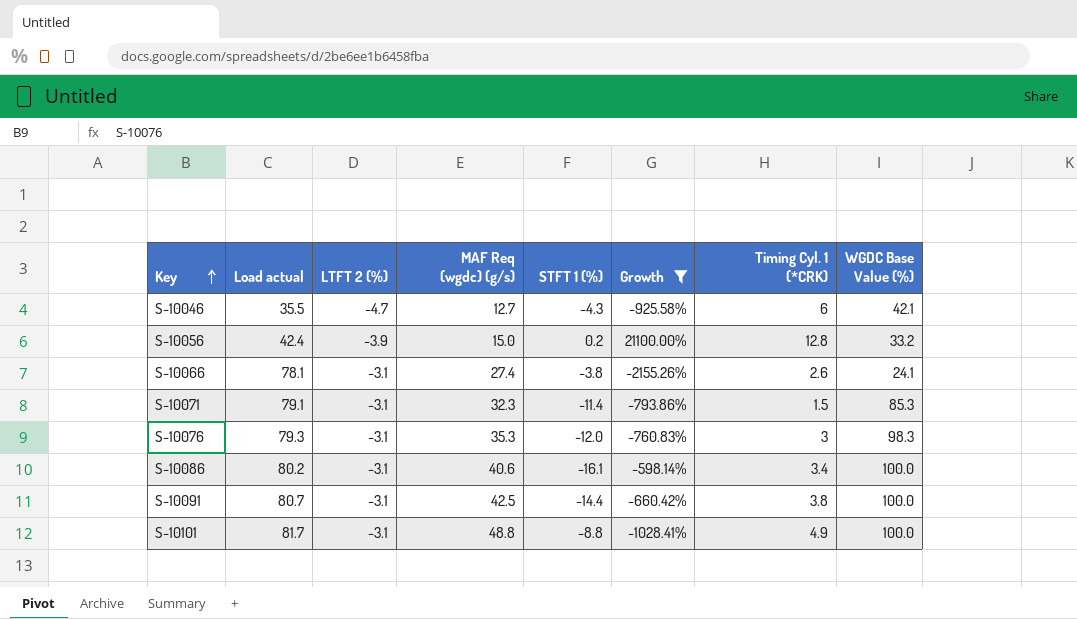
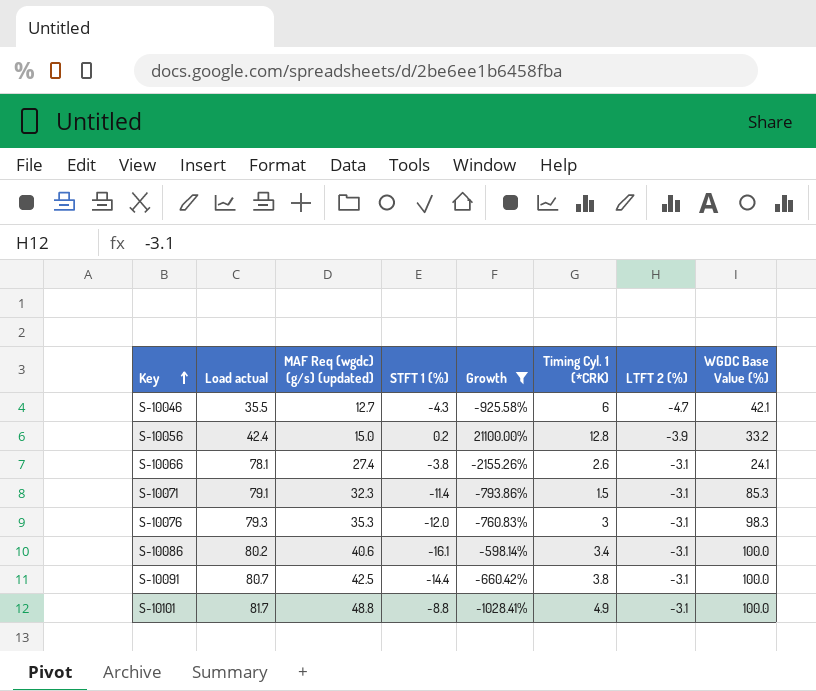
column name: MAF Req (wgdc) (g/s) -> MAF Req (wgdc) (g/s) (updated)
column LTFT 2 (%) | position: 3 -> 7

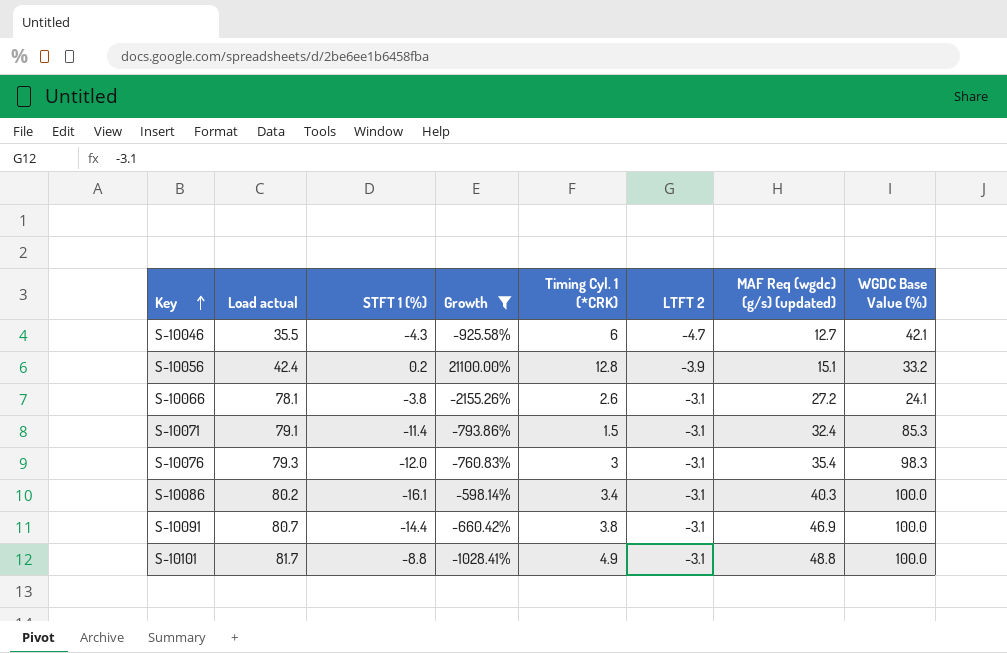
column name: LTFT 2 (%) -> LTFT 2
column MAF Req (wgdc) (g/s) (updated) | position: 3 -> 7
S-10056 | MAF Req (wgdc) (g/s) (updated): 15.0 -> 15.1
S-10066 | MAF Req (wgdc) (g/s) (updated): 27.4 -> 27.2
S-10071 | MAF Req (wgdc) (g/s) (updated): 32.3 -> 32.4
S-10076 | MAF Req (wgdc) (g/s) (updated): 35.3 -> 35.4
S-10086 | MAF Req (wgdc) (g/s) (updated): 40.6 -> 40.3
S-10091 | MAF Req (wgdc) (g/s) (updated): 42.5 -> 46.9

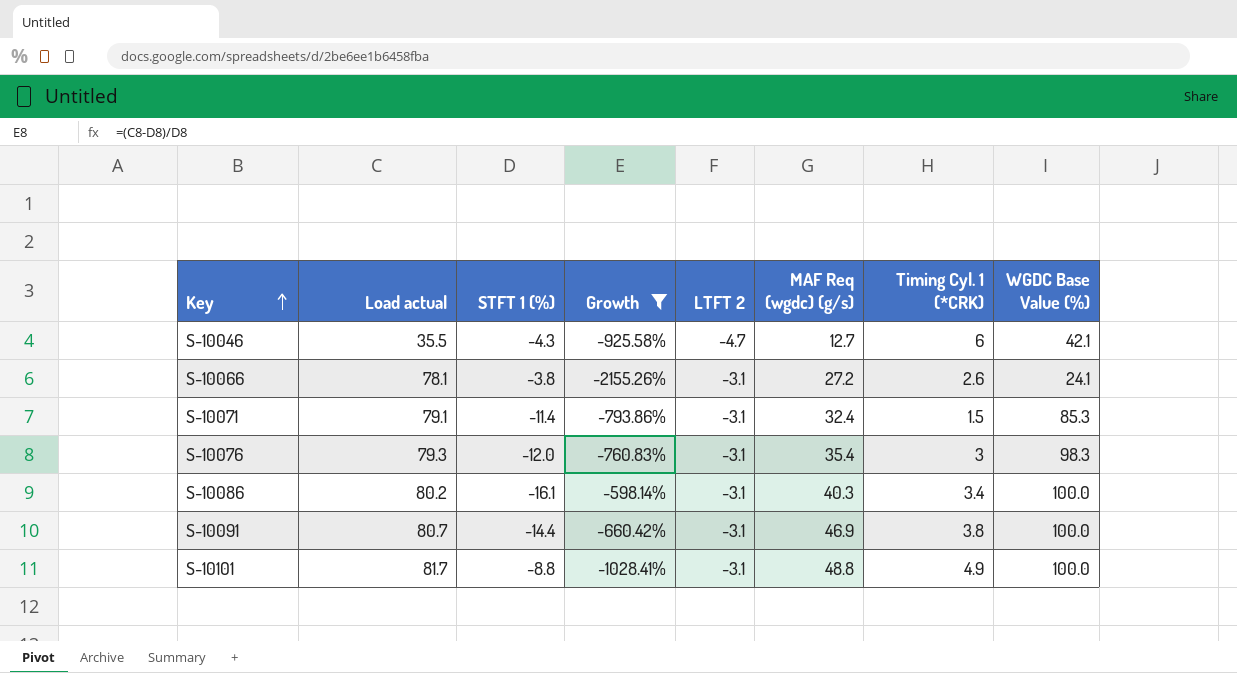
column name: MAF Req (wgdc) (g/s) (updated) -> MAF Req (wgdc) (g/s)
column Timing Cyl. 1 (*CRK) | position: 5 -> 7
row S-10056: 42.4 | 0.2 | 21100.00% | 12.8 | -3.9 | 15.1 | 33.2 -> none

